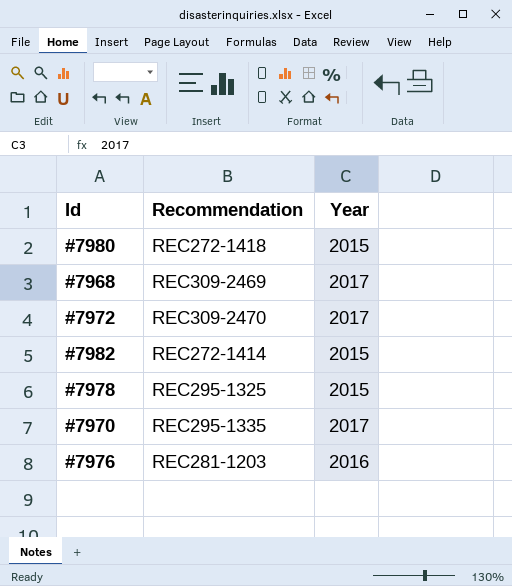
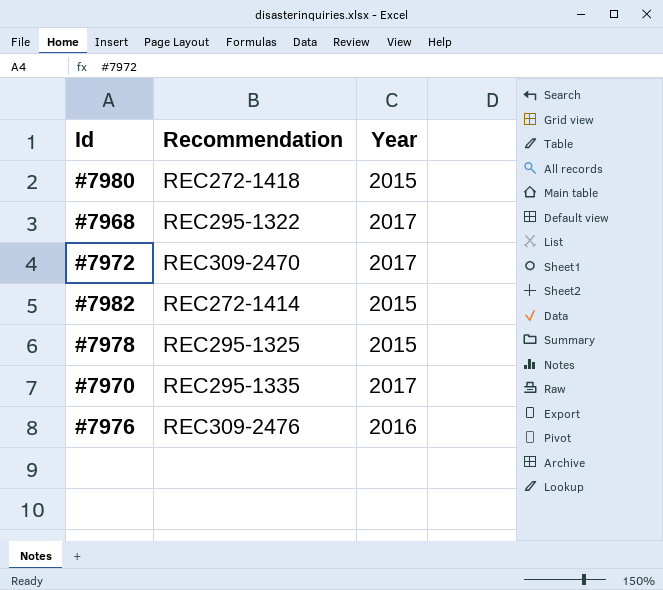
#7968 | Recommendation: REC309-2469 -> REC295-1322
#7976 | Recommendation: REC281-1203 -> REC309-2476

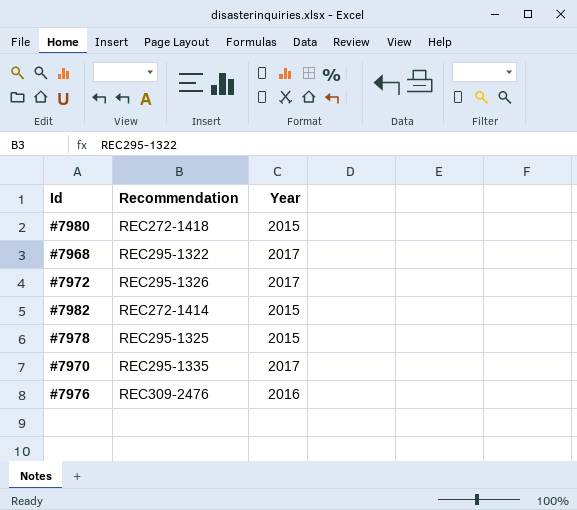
#7972 | Recommendation: REC309-2470 -> REC295-1326

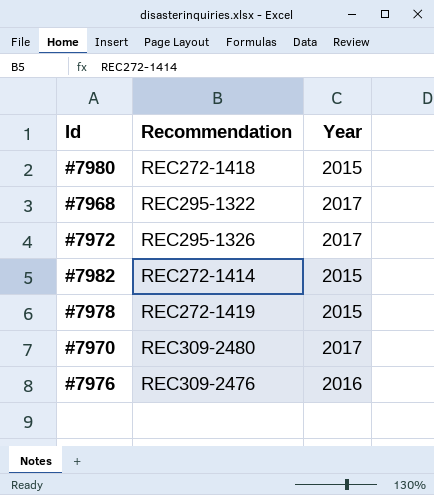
#7978 | Recommendation: REC295-1325 -> REC272-1419
#7970 | Recommendation: REC295-1335 -> REC309-2480

